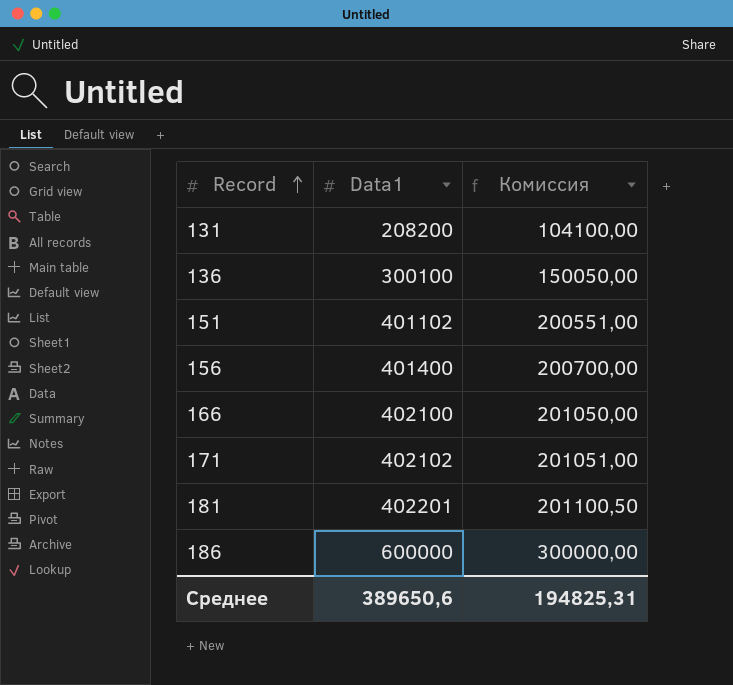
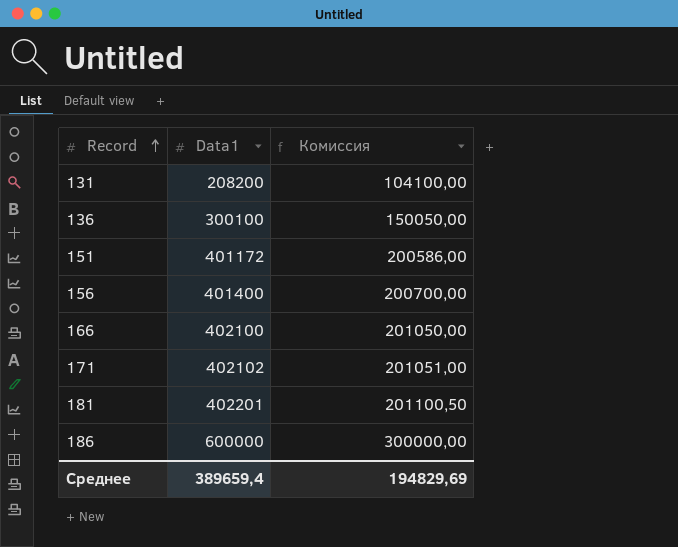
151 | Data1: 401102 -> 401172
151 | Комиссия: 200551,00 -> 200586,00
Среднее | Data1: 389650,6 -> 389659,4
Среднее | Комиссия: 194825,31 -> 194829,69

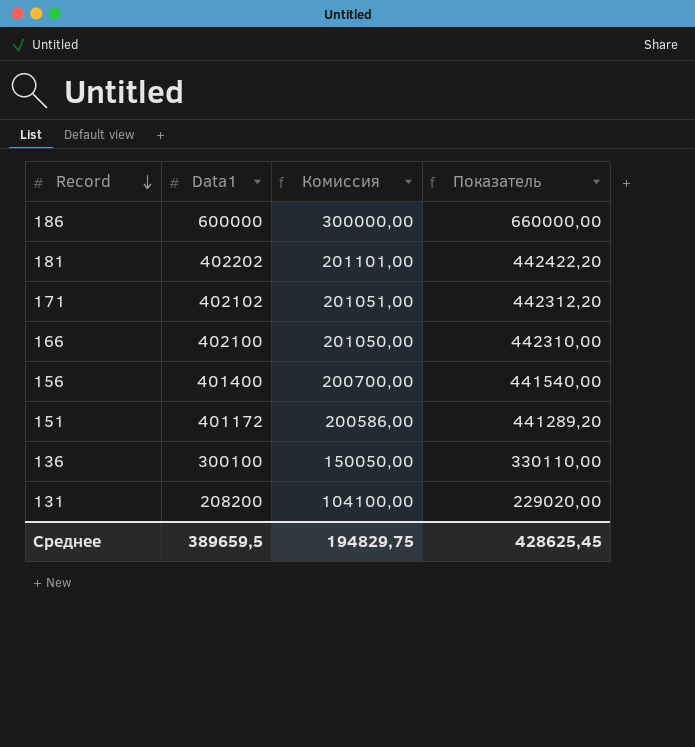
row order: Record ascending -> Record descending
column Показатель | formula: none -> [Data1] * 1,1
181 | Data1: 402201 -> 402202
181 | Комиссия: 201100,50 -> 201101,00
Среднее | Data1: 389659,4 -> 389659,5
Среднее | Комиссия: 194829,69 -> 194829,75

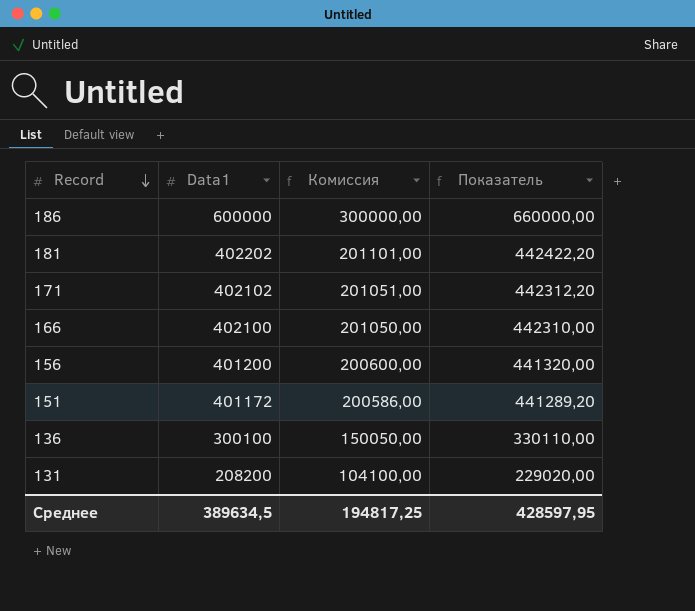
156 | Data1: 401400 -> 401200
156 | Комиссия: 200700,00 -> 200600,00
156 | Показатель: 441540,00 -> 441320,00
Среднее | Data1: 389659,5 -> 389634,5
Среднее | Комиссия: 194829,75 -> 194817,25
Среднее | Показатель: 428625,45 -> 428597,95

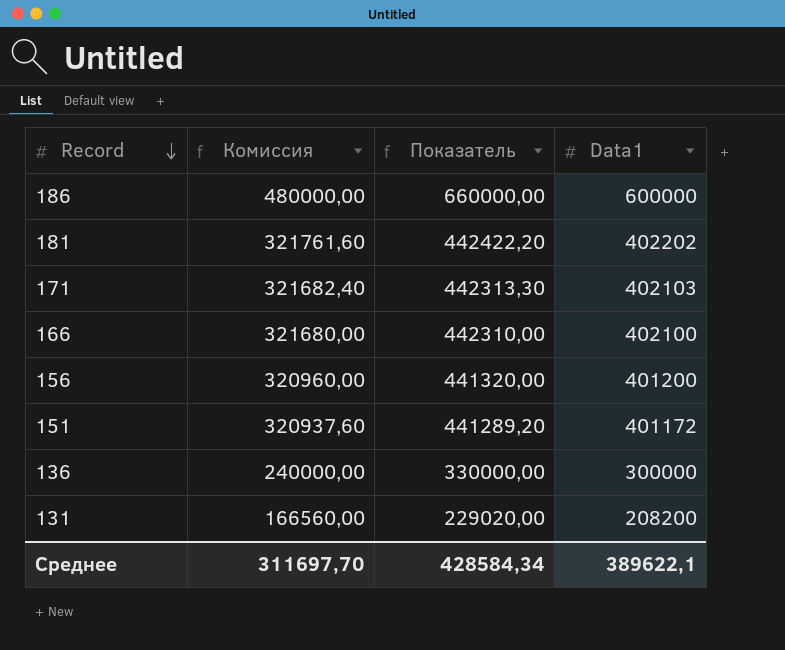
column Комиссия | formula: [Data1] * 0,5 -> [Data1] * 0,8
column Data1 | position: 2 -> 4
171 | Показатель: 442312,20 -> 442313,30
171 | Data1: 402102 -> 402103
136 | Показатель: 330110,00 -> 330000,00
136 | Data1: 300100 -> 300000
Среднее | Комиссия: 194817,25 -> 311697,70
Среднее | Показатель: 428597,95 -> 428584,34
Среднее | Data1: 389634,5 -> 389622,1

